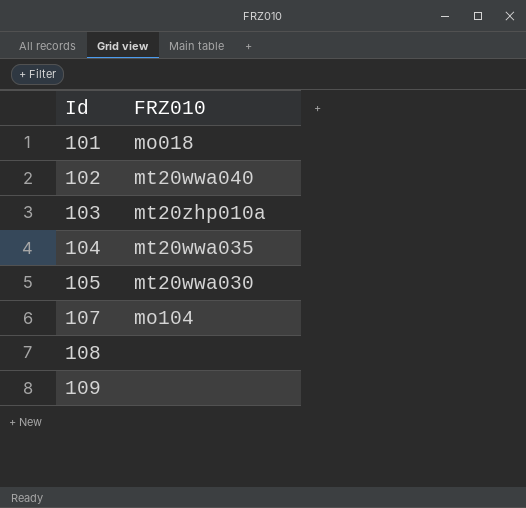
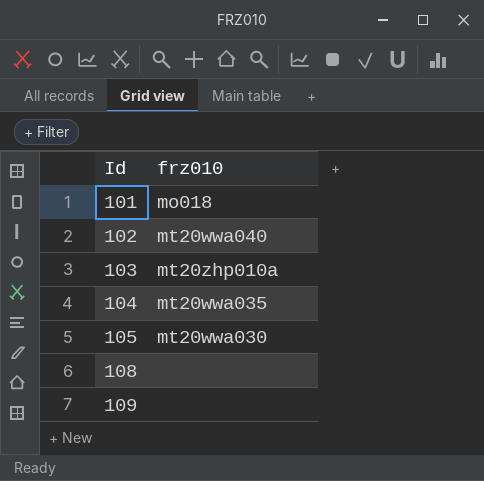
column name: FRZ010 -> frz010
row 107: mo104 -> none

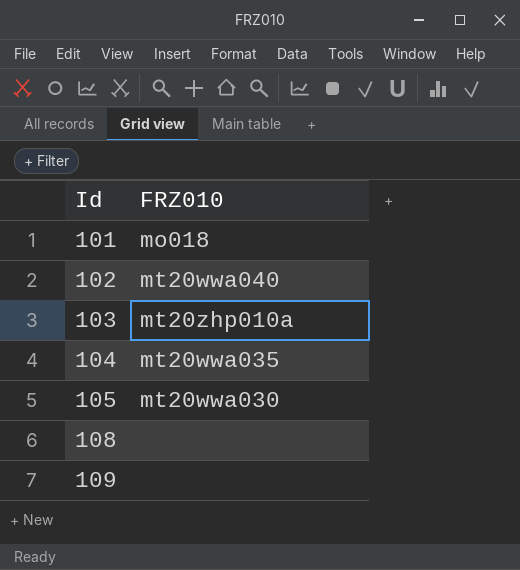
column name: frz010 -> FRZ010

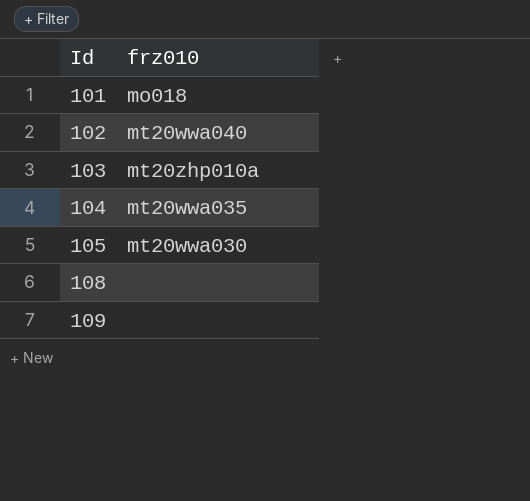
column name: FRZ010 -> frz010

